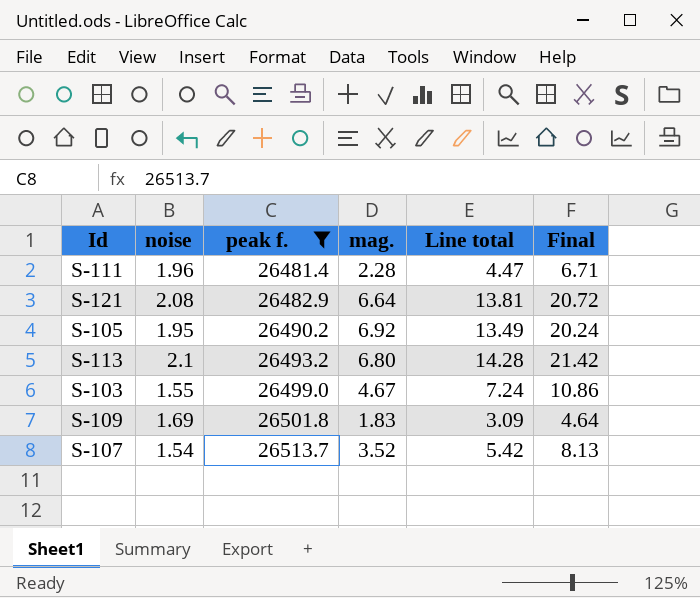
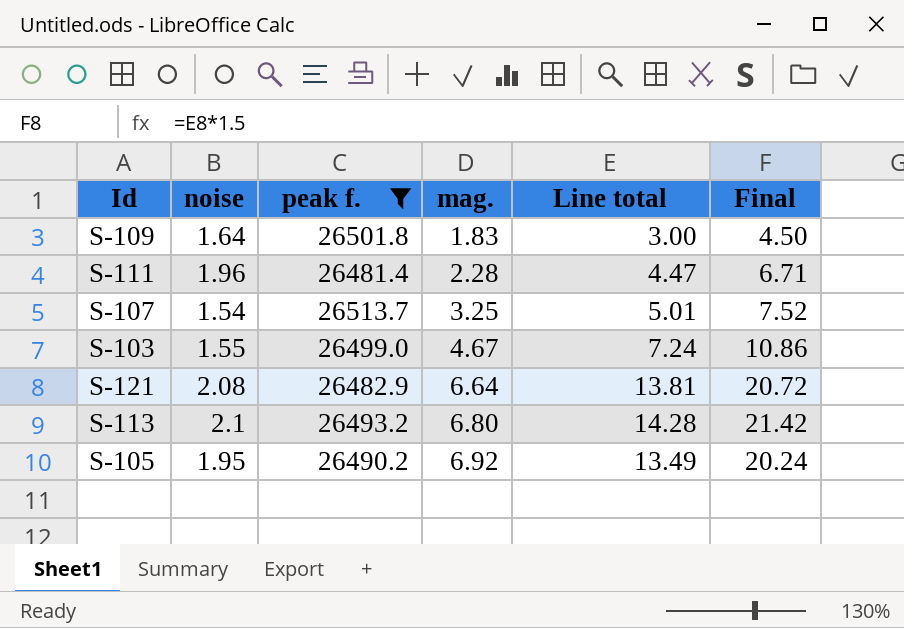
row order: peak f. ascending -> mag. ascending
S-109 | noise: 1.69 -> 1.64
S-109 | Line total: 3.09 -> 3.00
S-109 | Final: 4.64 -> 4.50
S-107 | mag.: 3.52 -> 3.25
S-107 | Line total: 5.42 -> 5.01
S-107 | Final: 8.13 -> 7.52

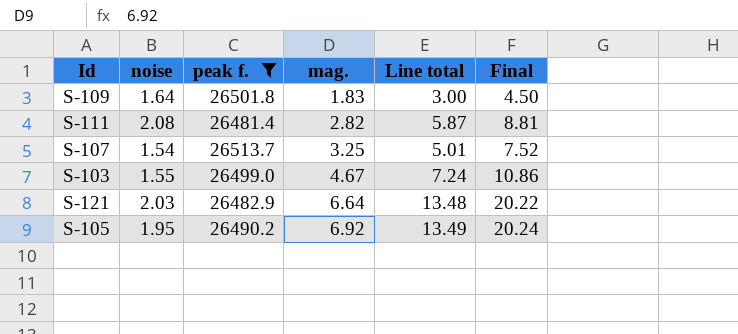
row S-113: 2.1 | 26493.2 | 6.80 | 14.28 | 21.42 -> none
S-111 | noise: 1.96 -> 2.08
S-111 | mag.: 2.28 -> 2.82
S-111 | Line total: 4.47 -> 5.87
S-111 | Final: 6.71 -> 8.81
S-121 | noise: 2.08 -> 2.03
S-121 | Line total: 13.81 -> 13.48
S-121 | Final: 20.72 -> 20.22

